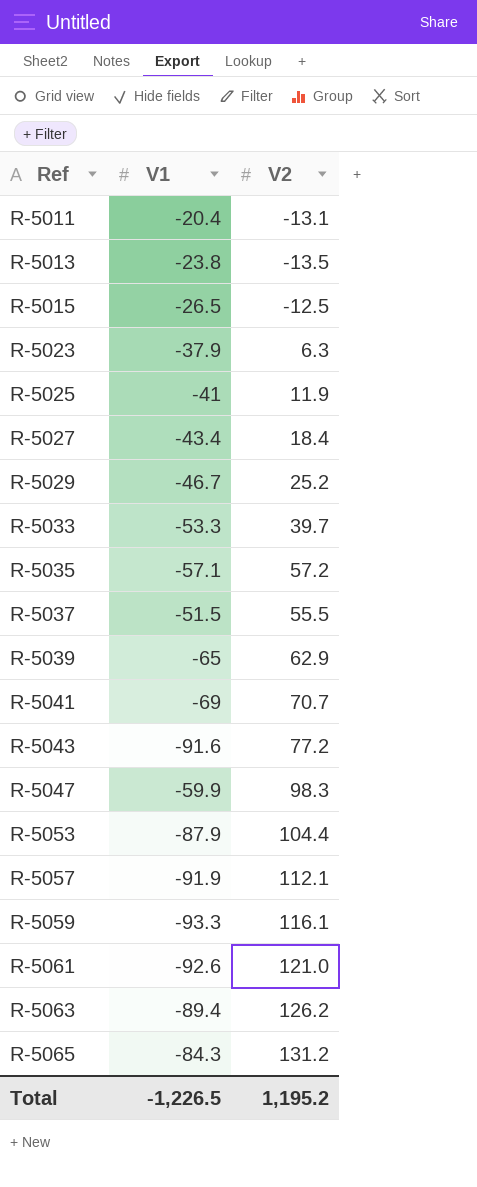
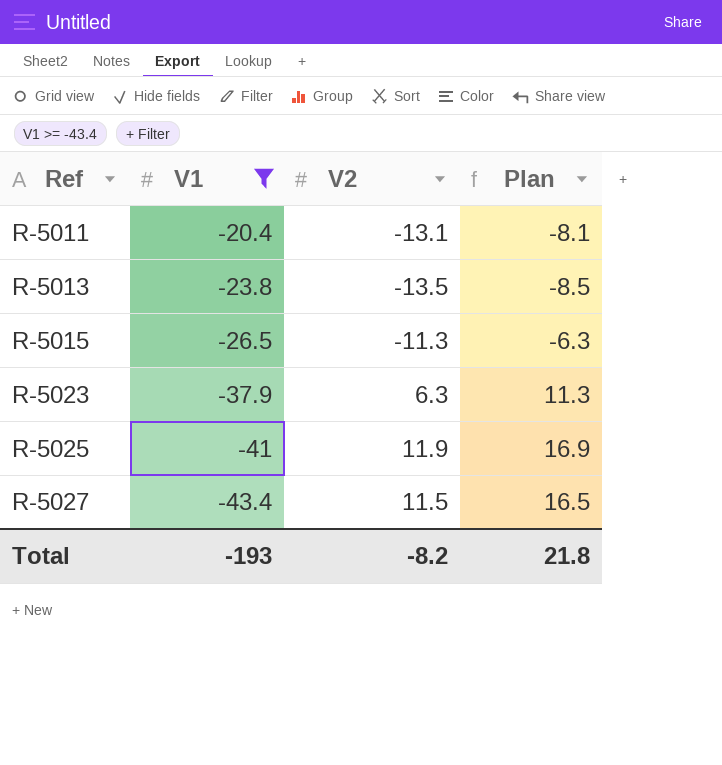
filter: none -> V1 >= -43.4
column Plan | formula: none -> [V2] + 5
R-5015 | V2: -12.5 -> -11.3
R-5027 | V2: 18.4 -> 11.5
Total | V1: -1,226.5 -> -193
Total | V2: 1,195.2 -> -8.2

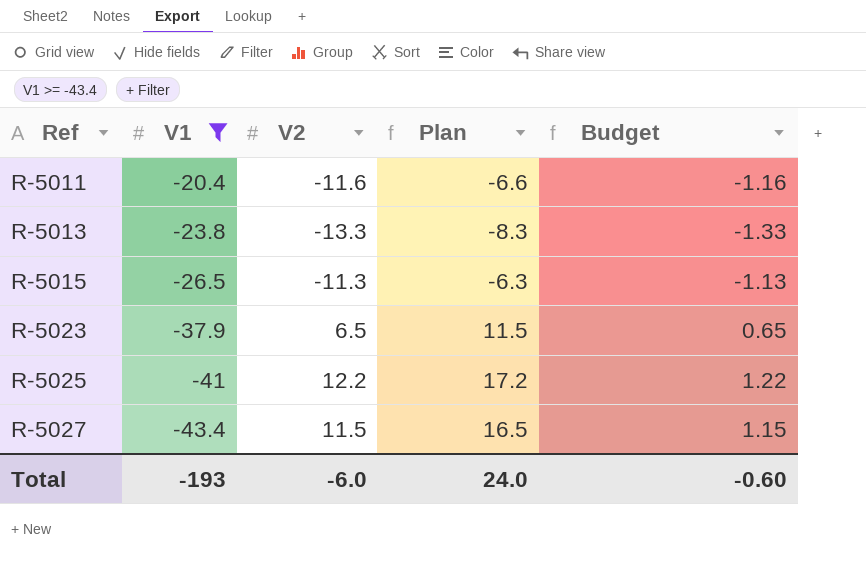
column Budget | formula: none -> [V2] * 0.1
R-5011 | V2: -13.1 -> -11.6
R-5011 | Plan: -8.1 -> -6.6
R-5013 | V2: -13.5 -> -13.3
R-5013 | Plan: -8.5 -> -8.3
R-5023 | V2: 6.3 -> 6.5
R-5023 | Plan: 11.3 -> 11.5
R-5025 | V2: 11.9 -> 12.2
R-5025 | Plan: 16.9 -> 17.2
Total | V2: -8.2 -> -6.0
Total | Plan: 21.8 -> 24.0

